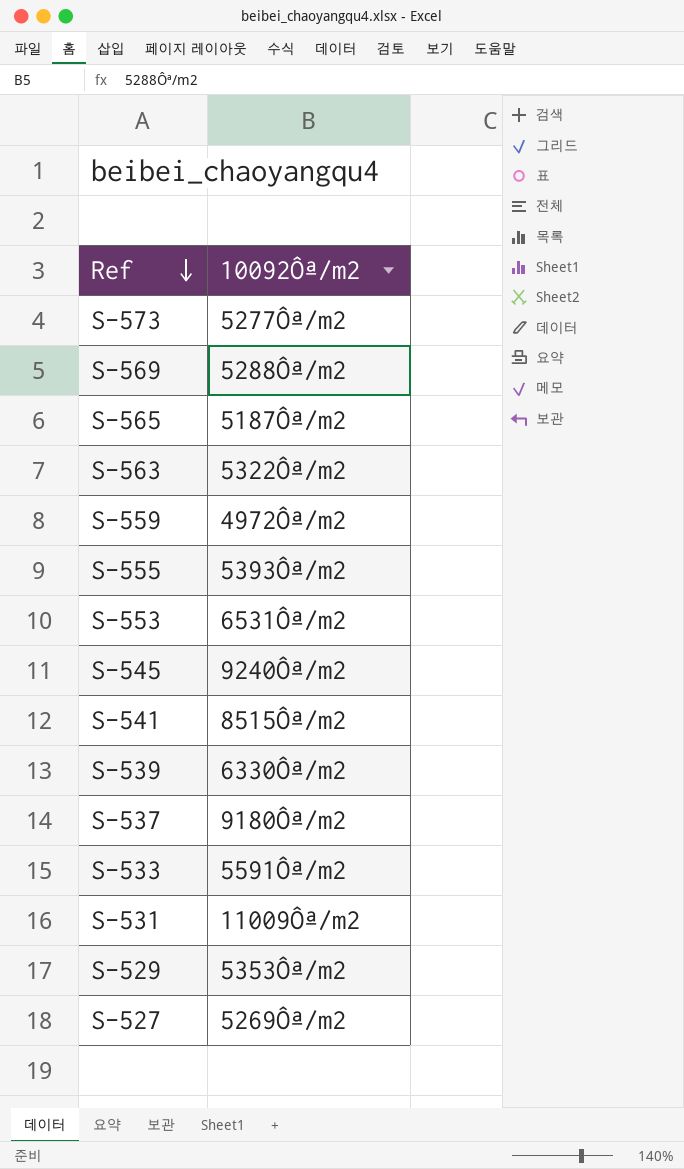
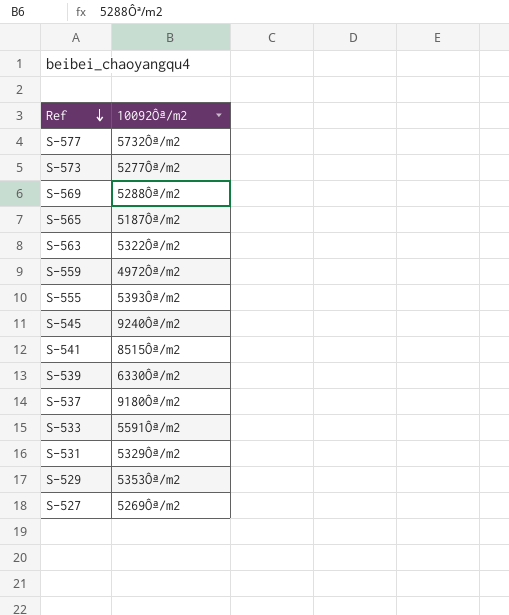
row S-553: 6531Ôª/m2 -> none
row S-577: none -> 5732Ôª/m2
S-531 | 10092Ôª/m2: 11009Ôª/m2 -> 5329Ôª/m2

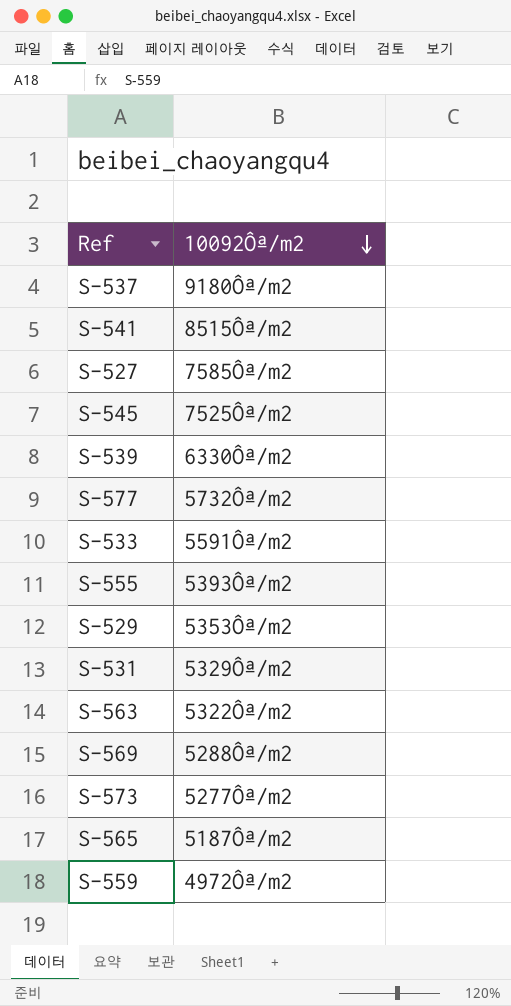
row order: Ref descending -> 10092Ôª/m2 descending
S-527 | 10092Ôª/m2: 5269Ôª/m2 -> 7585Ôª/m2
S-545 | 10092Ôª/m2: 9240Ôª/m2 -> 7525Ôª/m2

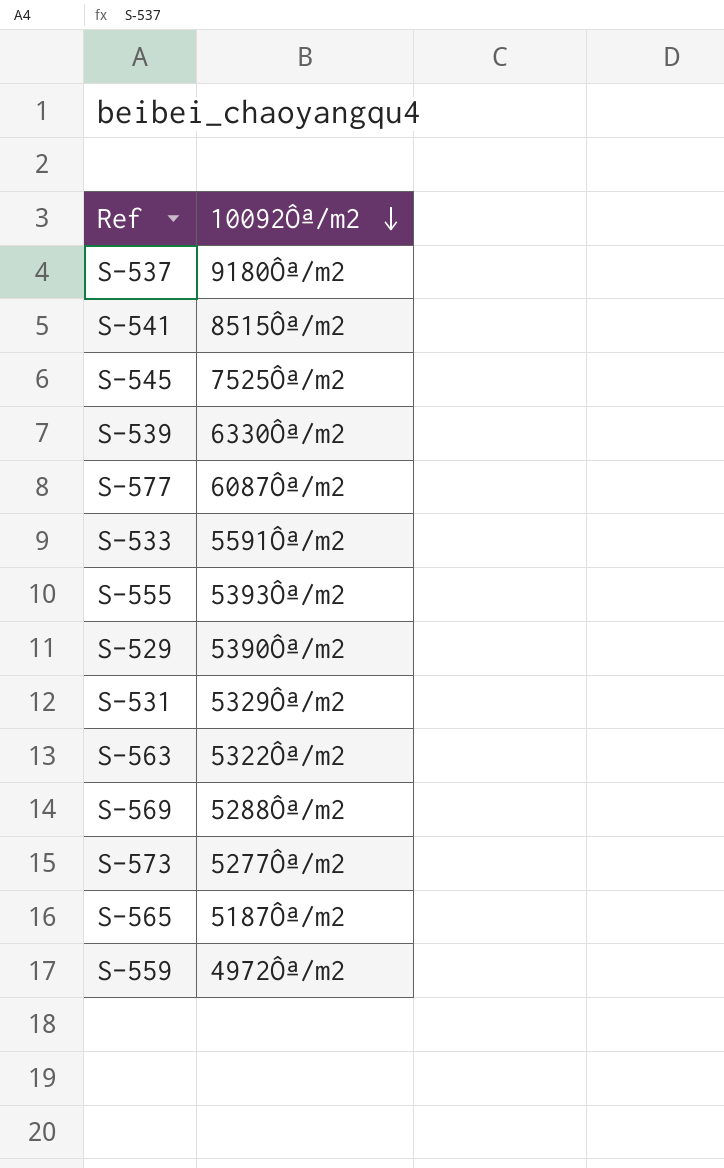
row S-527: 7585Ôª/m2 -> none
S-577 | 10092Ôª/m2: 5732Ôª/m2 -> 6087Ôª/m2
S-529 | 10092Ôª/m2: 5353Ôª/m2 -> 5390Ôª/m2

